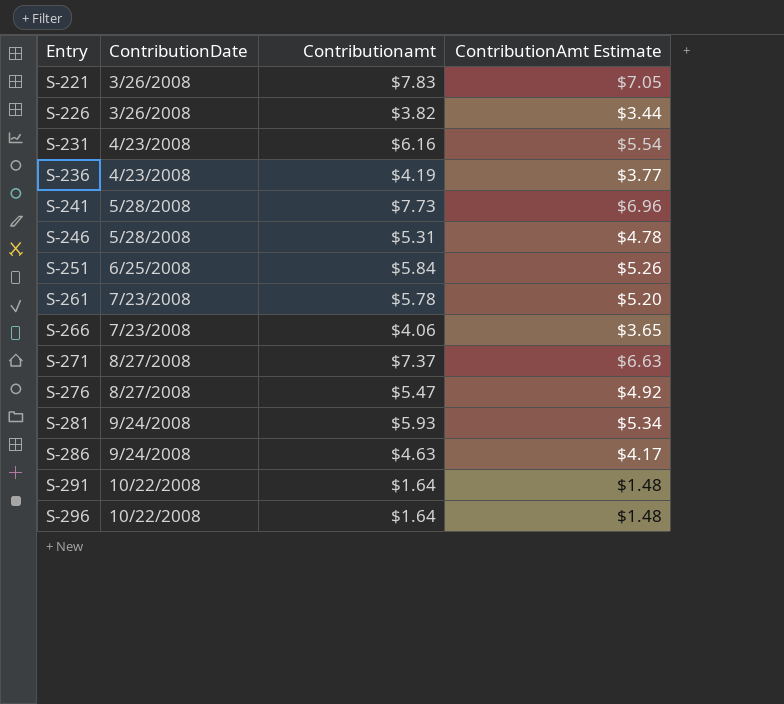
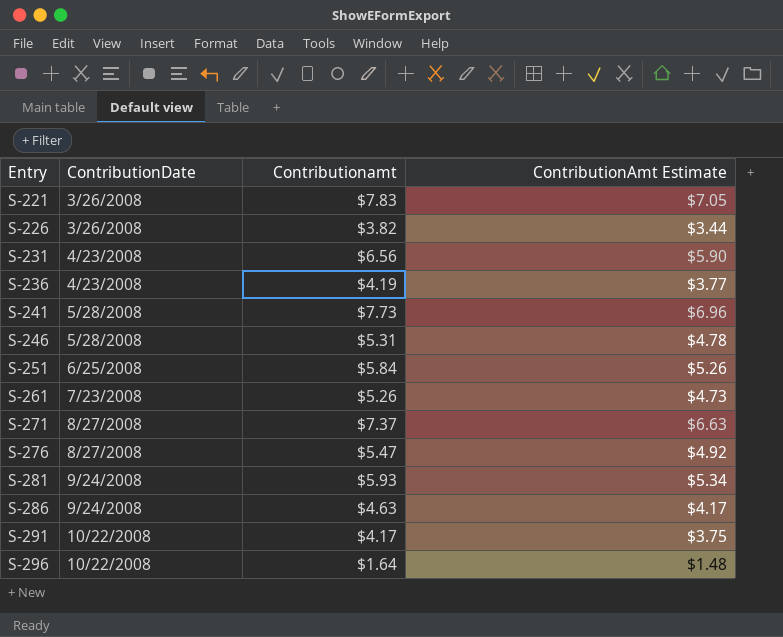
row S-266: 7/23/2008 | $4.06 | $3.65 -> none
S-231 | Contributionamt: $6.16 -> $6.56
S-231 | ContributionAmt Estimate: $5.54 -> $5.90
S-261 | Contributionamt: $5.78 -> $5.26
S-261 | ContributionAmt Estimate: $5.20 -> $4.73
S-291 | Contributionamt: $1.64 -> $4.17
S-291 | ContributionAmt Estimate: $1.48 -> $3.75

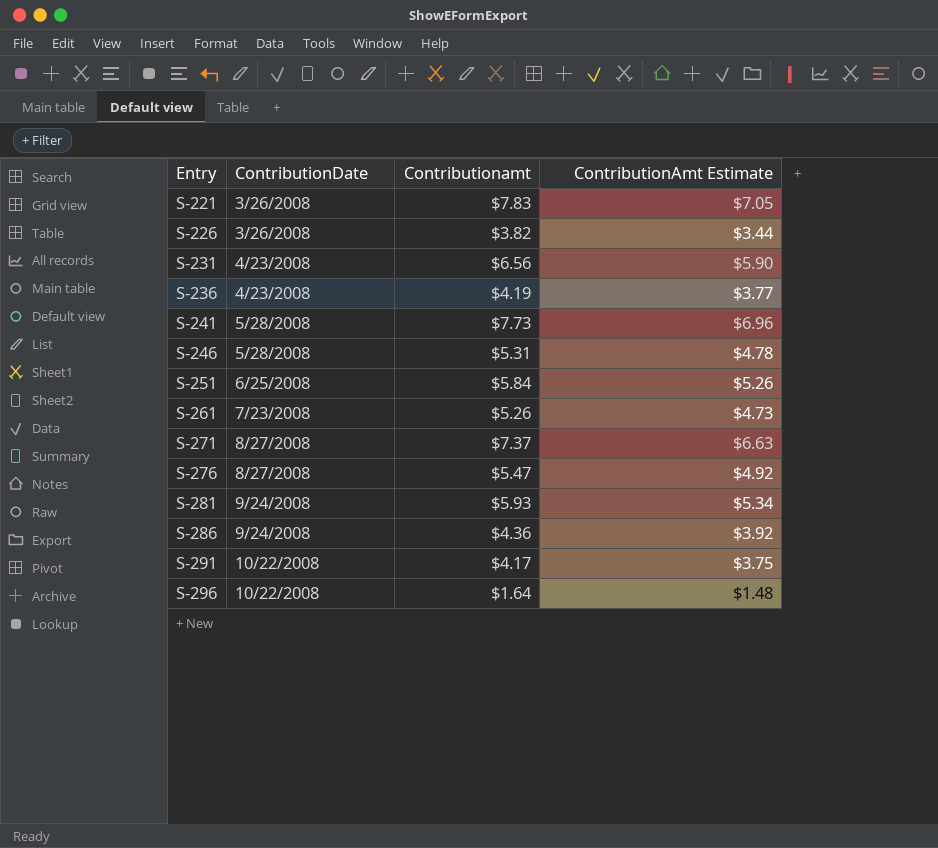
S-286 | Contributionamt: $4.63 -> $4.36
S-286 | ContributionAmt Estimate: $4.17 -> $3.92

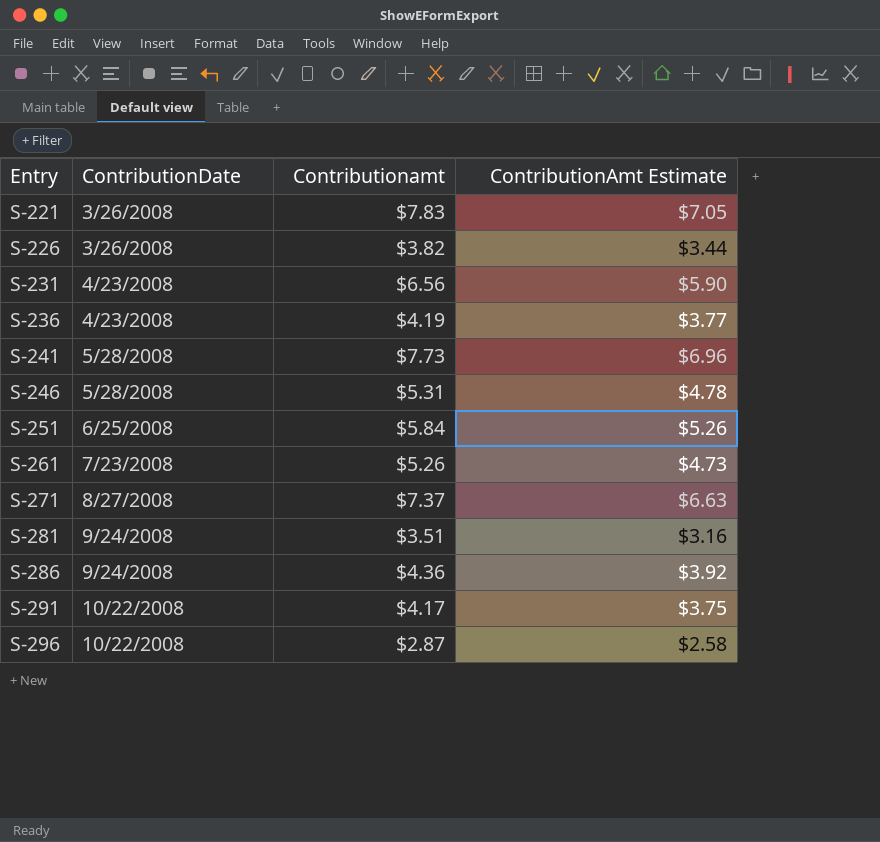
row S-276: 8/27/2008 | $5.47 | $4.92 -> none
S-281 | Contributionamt: $5.93 -> $3.51
S-281 | ContributionAmt Estimate: $5.34 -> $3.16
S-296 | Contributionamt: $1.64 -> $2.87
S-296 | ContributionAmt Estimate: $1.48 -> $2.58

